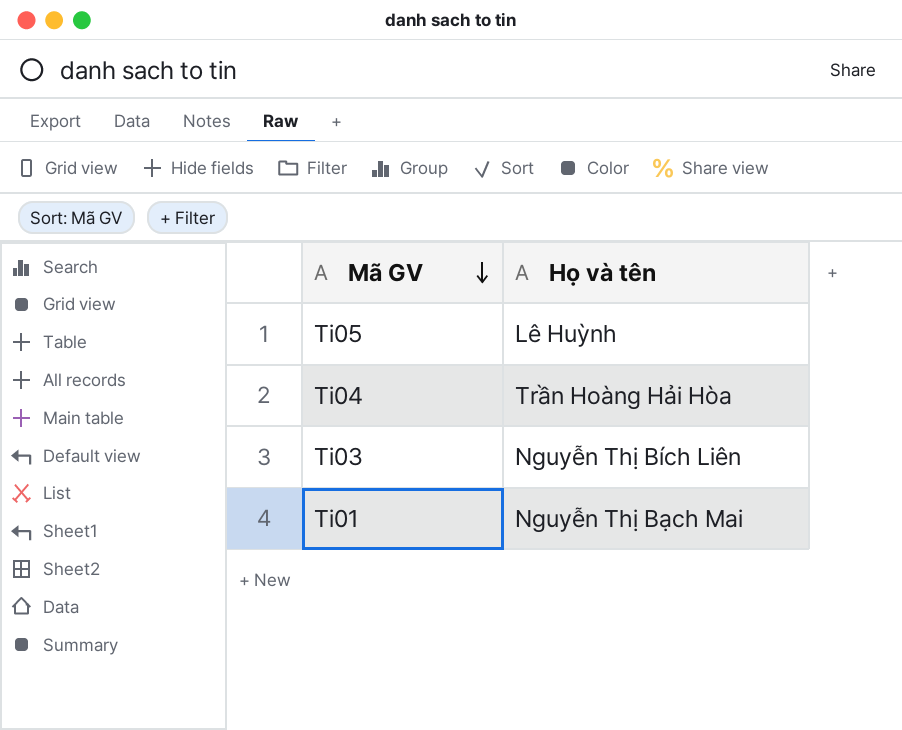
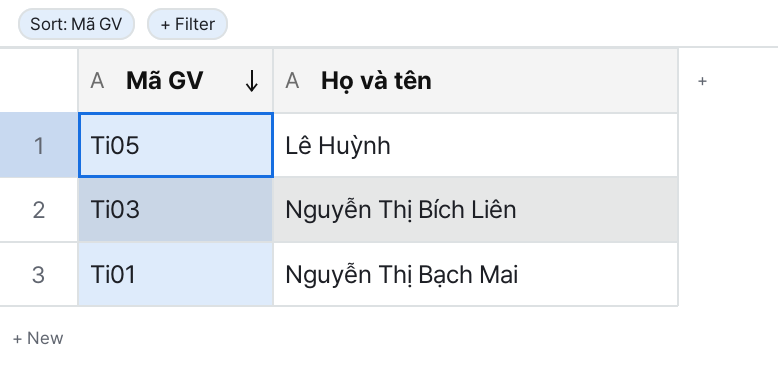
row Ti04: Trần Hoàng Hải Hòa -> none

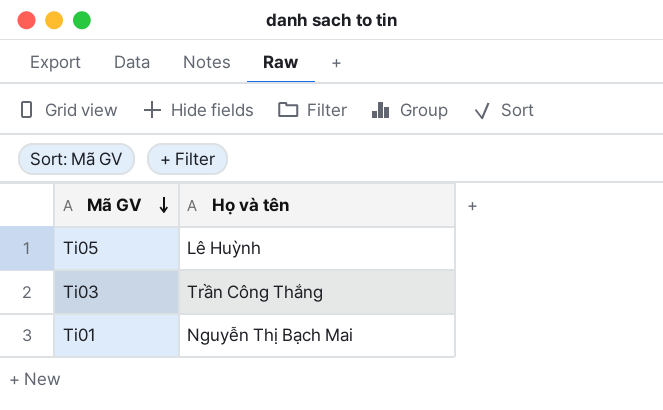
Ti03 | Họ và tên: Nguyễn Thị Bích Liên -> Trần Công Thắng

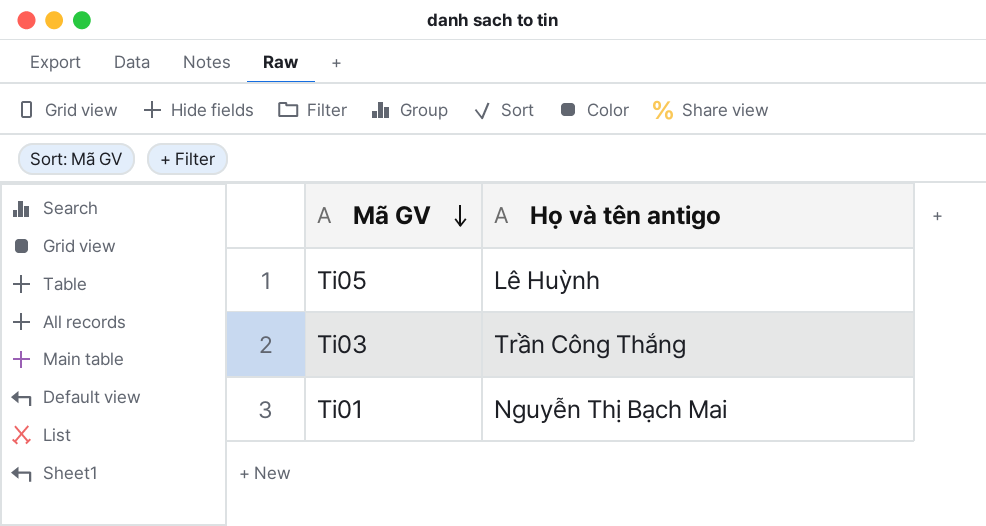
column name: Họ và tên -> Họ và tên antigo

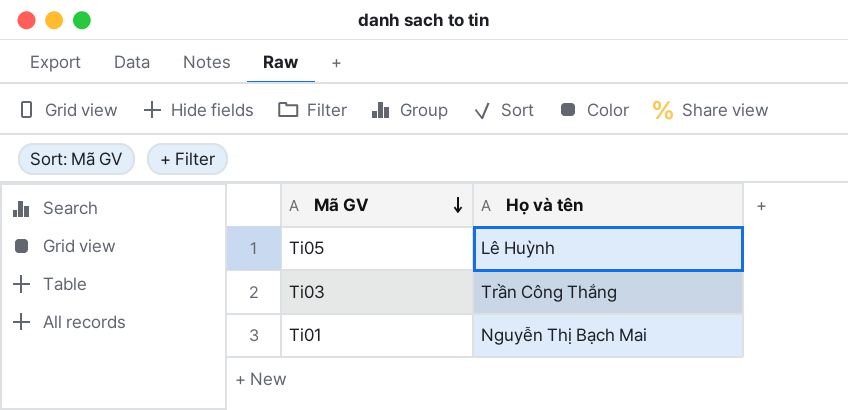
column name: Họ và tên antigo -> Họ và tên

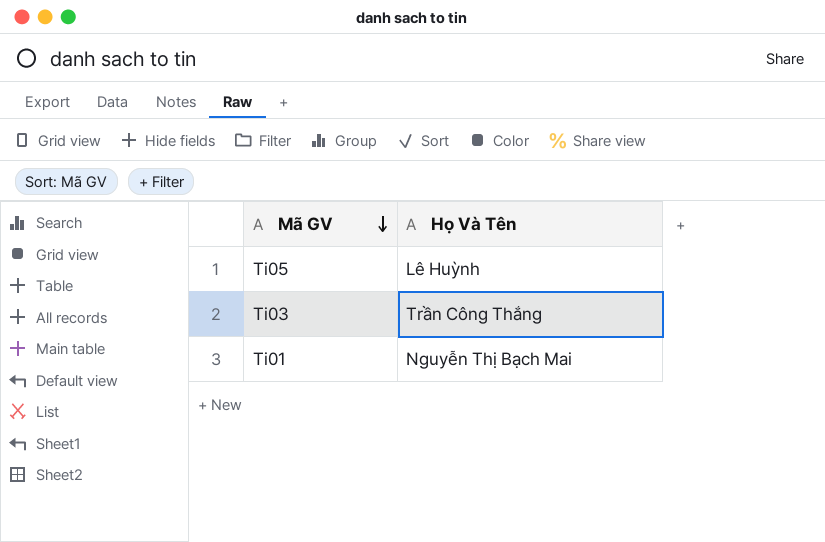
column name: Họ và tên -> Họ Và Tên

